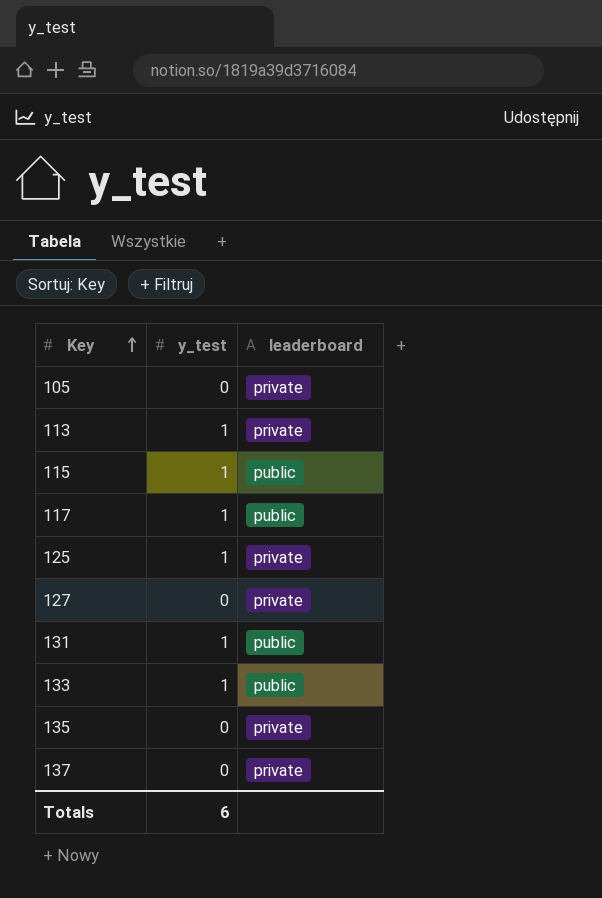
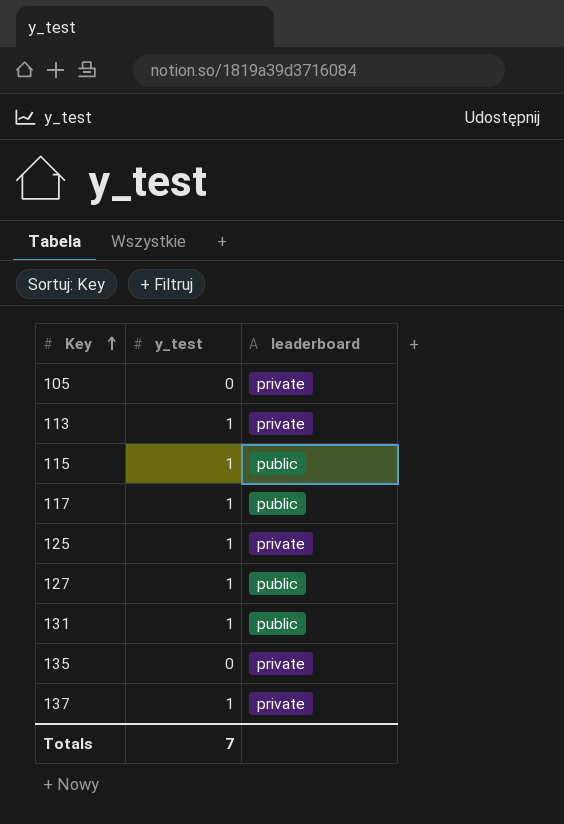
row 133: 1 | public -> none
127 | y_test: 0 -> 1
127 | leaderboard: private -> public
137 | y_test: 0 -> 1
Totals | y_test: 6 -> 7

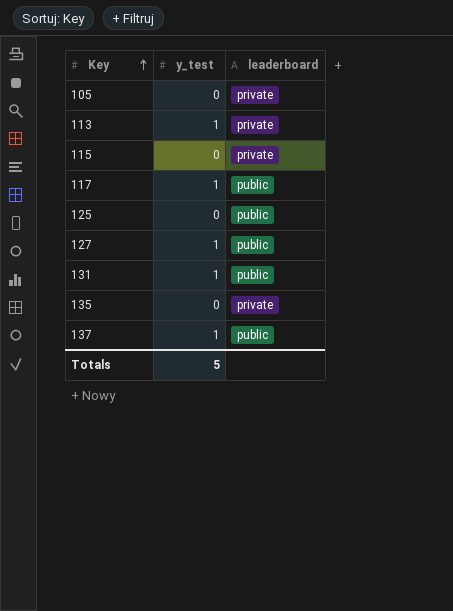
115 | y_test: 1 -> 0
115 | leaderboard: public -> private
125 | y_test: 1 -> 0
125 | leaderboard: private -> public
137 | leaderboard: private -> public
Totals | y_test: 7 -> 5

